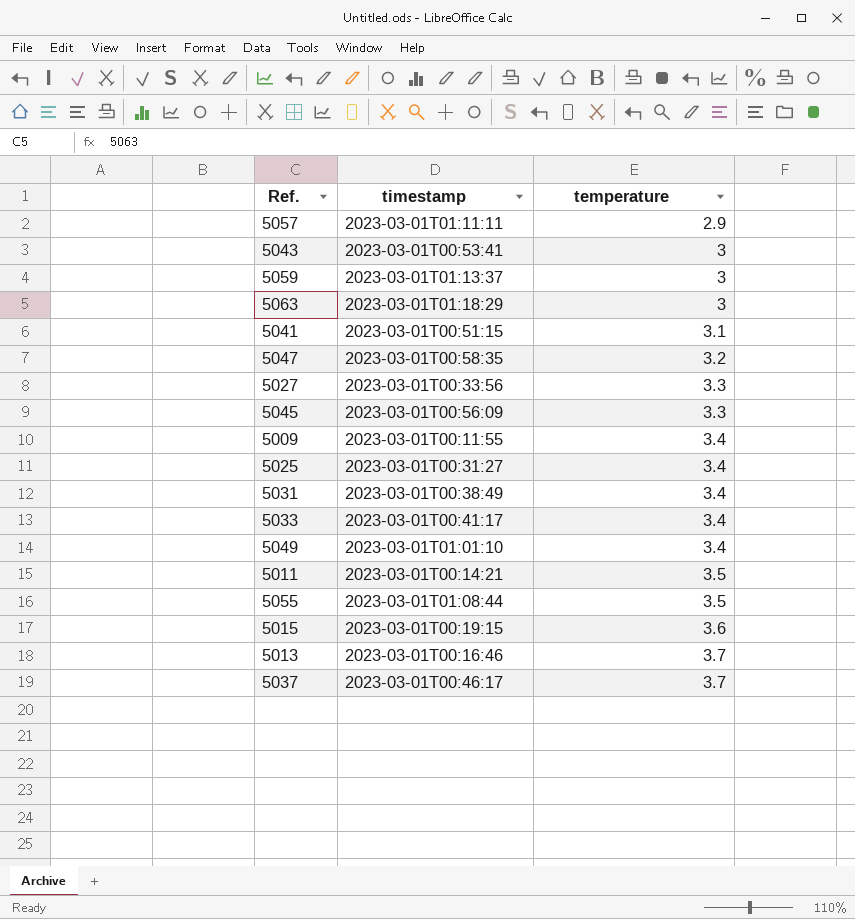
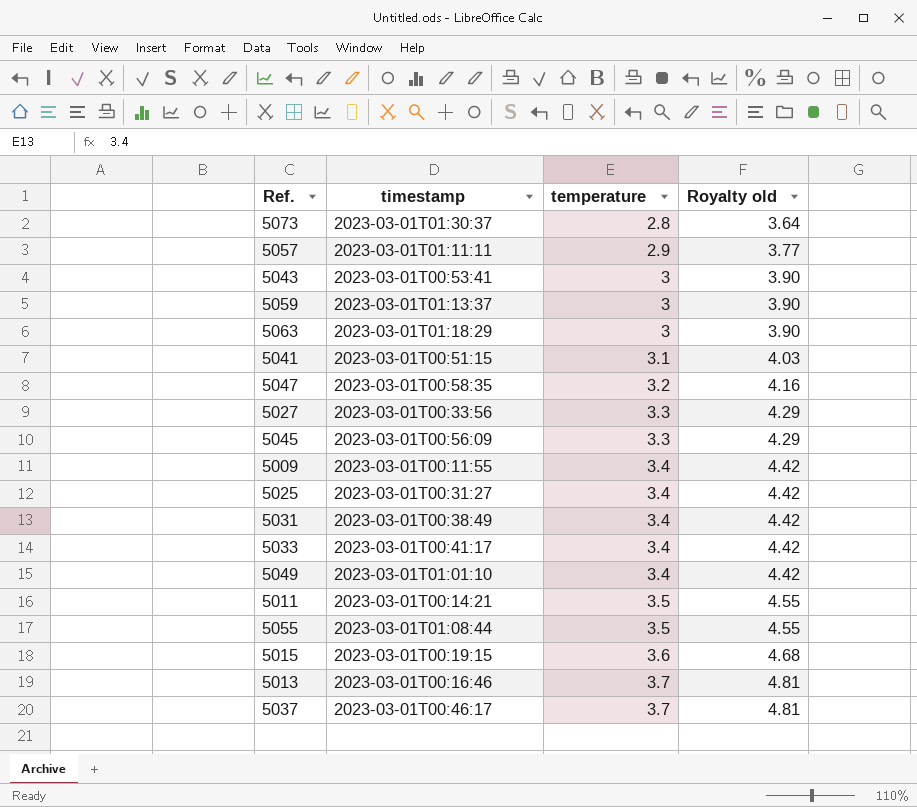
column Royalty old | formula: none -> [temperature] * 1.3
row 5073: none -> 2023-03-01T01:30:37 | 2.8 | 3.64

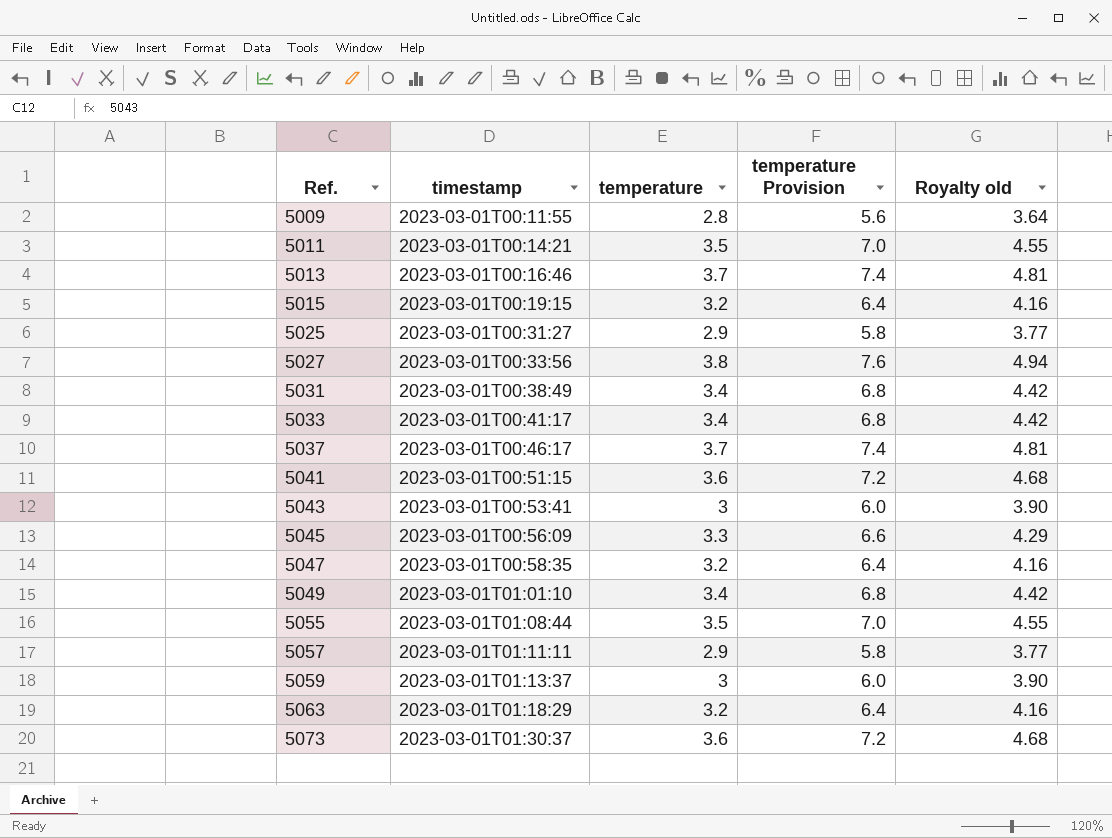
row order: temperature ascending -> Ref. ascending
column temperature Provision | formula: none -> [temperature] * 2
5009 | temperature: 3.4 -> 2.8
5009 | Royalty old: 4.42 -> 3.64
5015 | temperature: 3.6 -> 3.2
5015 | Royalty old: 4.68 -> 4.16
5025 | temperature: 3.4 -> 2.9
5025 | Royalty old: 4.42 -> 3.77
5027 | temperature: 3.3 -> 3.8
5027 | Royalty old: 4.29 -> 4.94
5041 | temperature: 3.1 -> 3.6
5041 | Royalty old: 4.03 -> 4.68
5063 | temperature: 3 -> 3.2
5063 | Royalty old: 3.90 -> 4.16
5073 | temperature: 2.8 -> 3.6
5073 | Royalty old: 3.64 -> 4.68

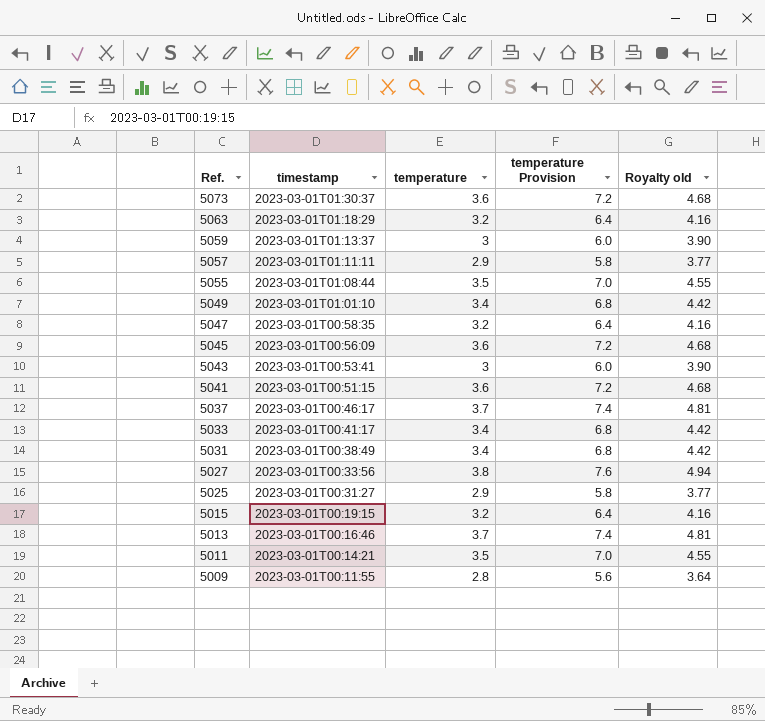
row order: Ref. ascending -> Ref. descending
5045 | temperature: 3.3 -> 3.6
5045 | temperature Provision: 6.6 -> 7.2
5045 | Royalty old: 4.29 -> 4.68

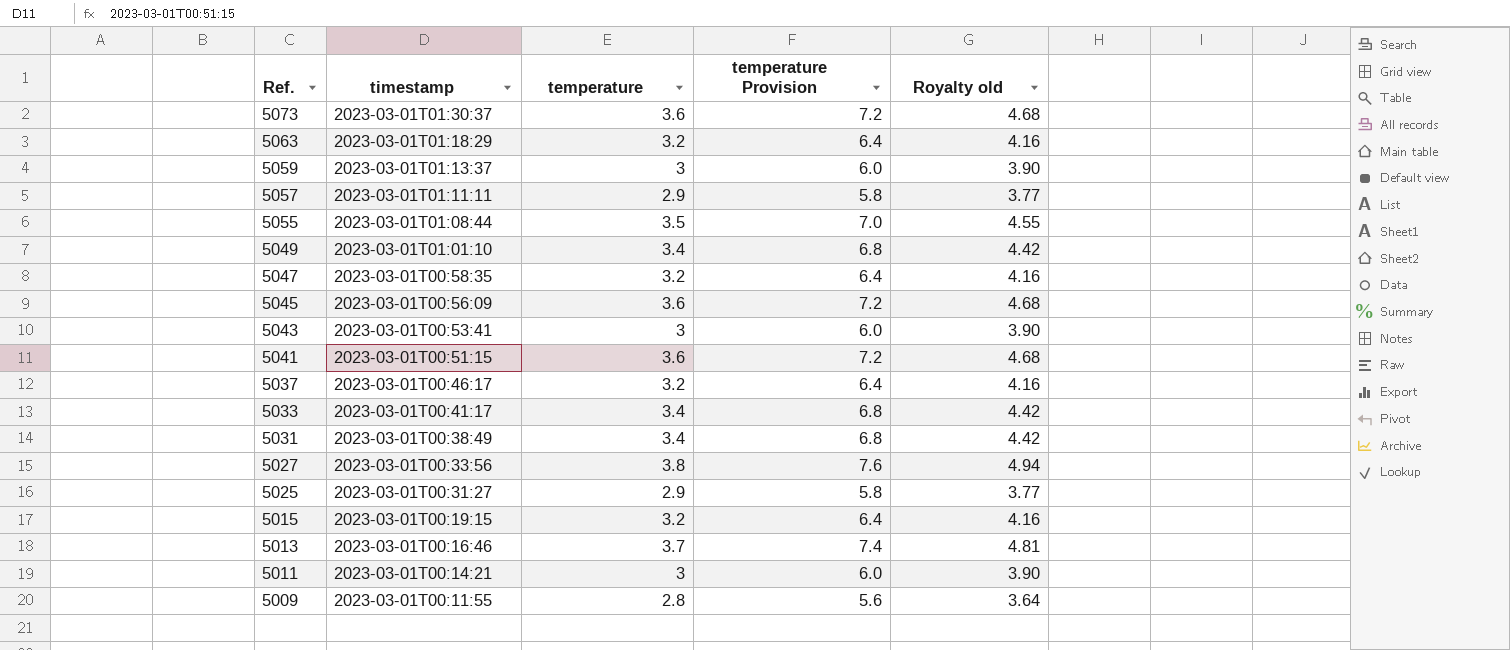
5037 | temperature: 3.7 -> 3.2
5037 | temperature Provision: 7.4 -> 6.4
5037 | Royalty old: 4.81 -> 4.16
5011 | temperature: 3.5 -> 3
5011 | temperature Provision: 7.0 -> 6.0
5011 | Royalty old: 4.55 -> 3.90

